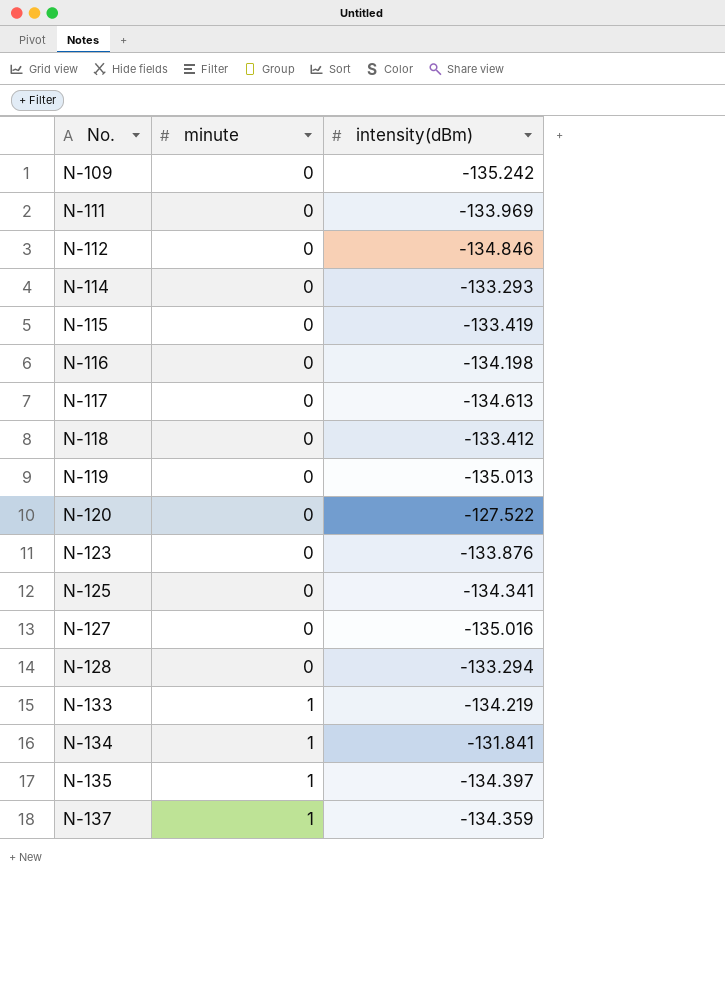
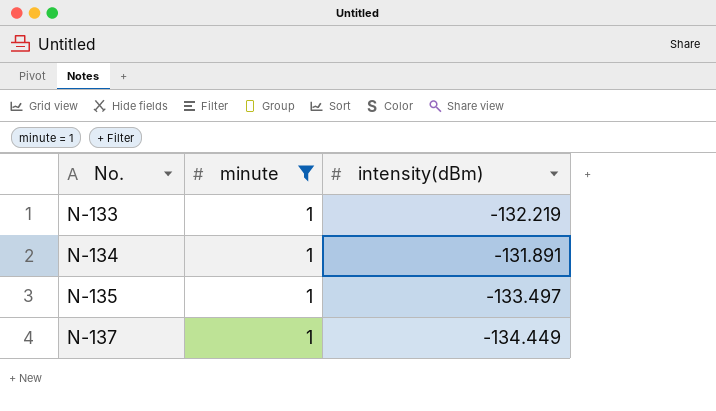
filter: none -> minute = 1
N-133 | intensity(dBm): -134.219 -> -132.219
N-134 | intensity(dBm): -131.841 -> -131.891
N-135 | intensity(dBm): -134.397 -> -133.497
N-137 | intensity(dBm): -134.359 -> -134.449

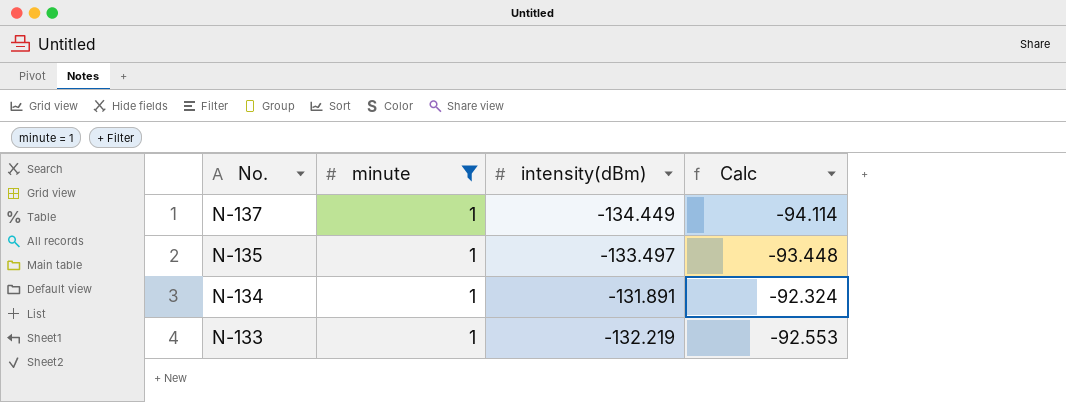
row order: No. ascending -> No. descending
column Calc | formula: none -> [intensity(dBm)] * 0.7

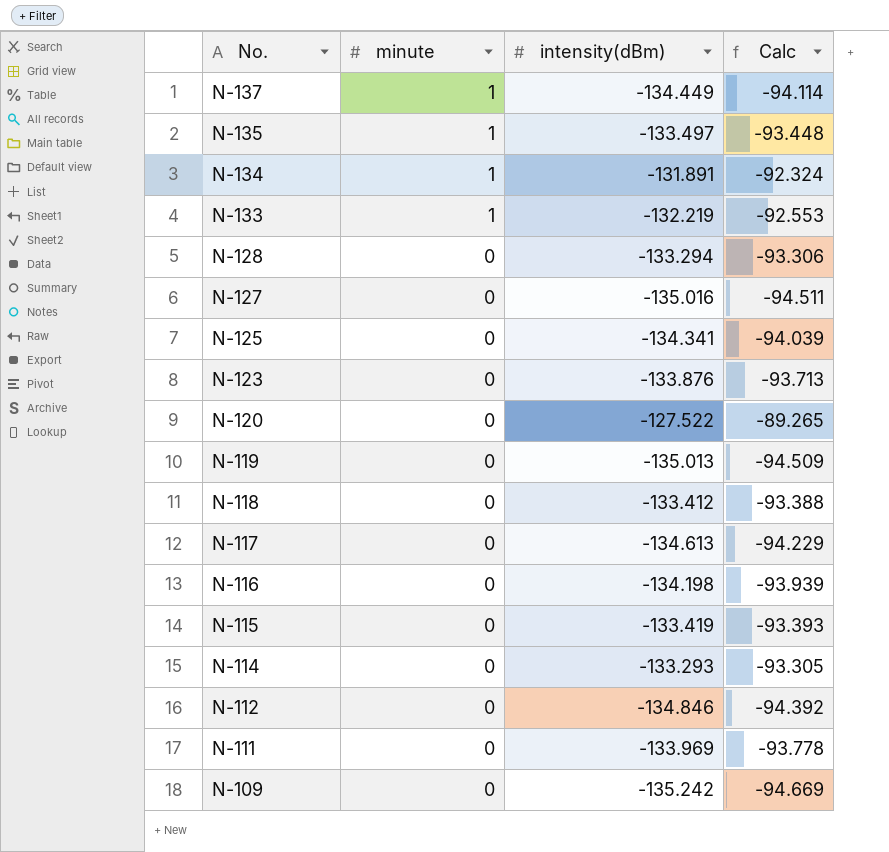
filter: minute = 1 -> none

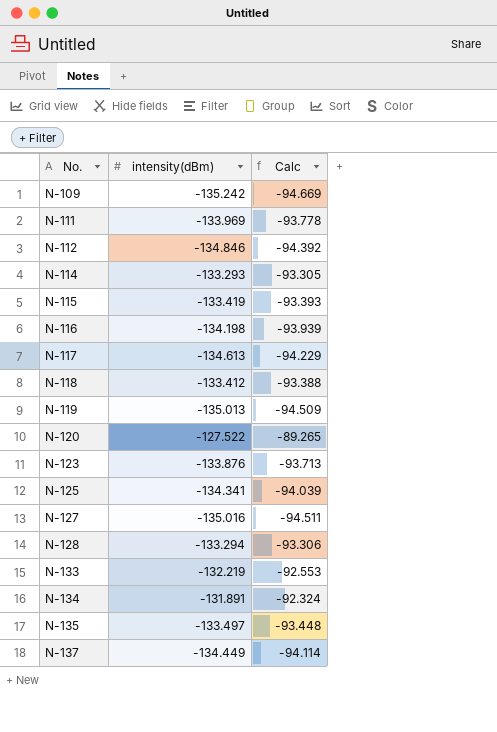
row order: No. descending -> No. ascending
column minute | position: 2 -> none

